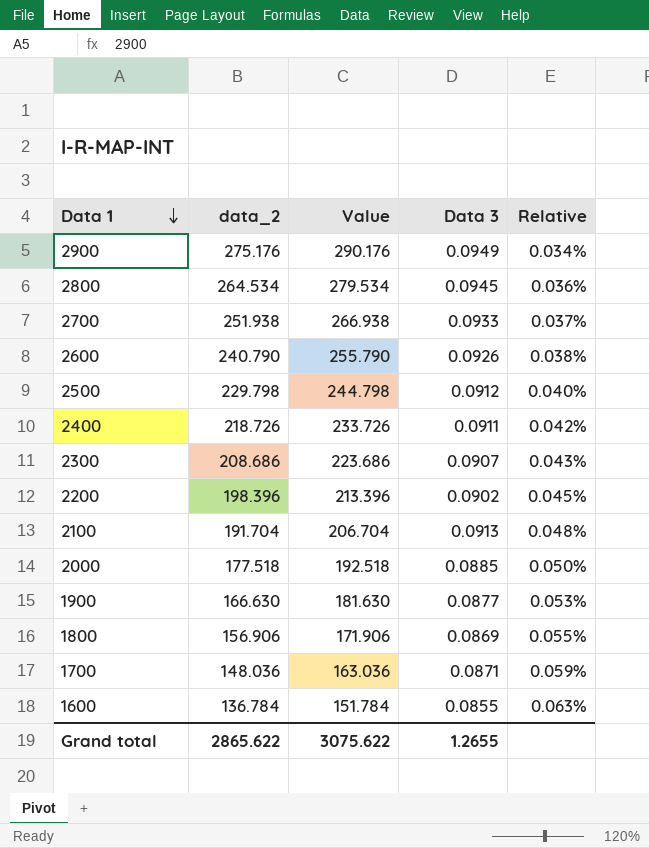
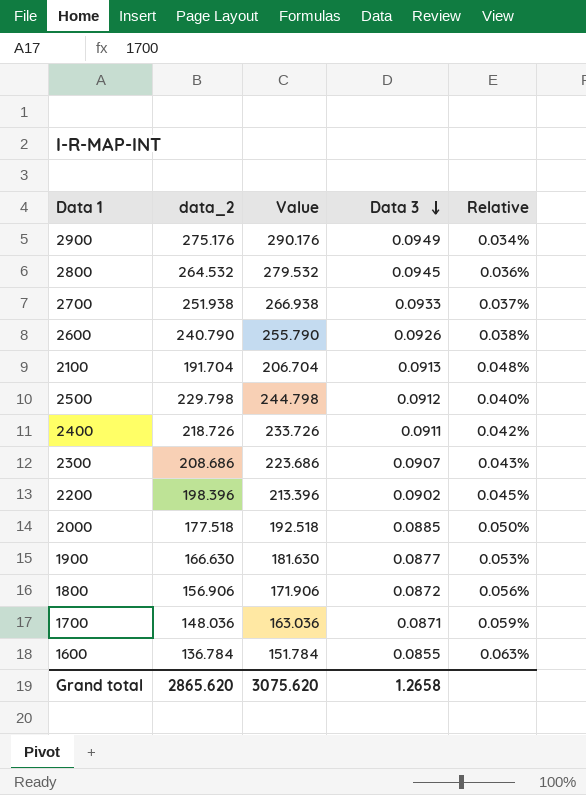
row order: Data 1 descending -> Data 3 descending
2800 | data_2: 264.534 -> 264.532
2800 | Value: 279.534 -> 279.532
1800 | Data 3: 0.0869 -> 0.0872
1800 | Relative: 0.055% -> 0.056%
Grand total | data_2: 2865.622 -> 2865.620
Grand total | Value: 3075.622 -> 3075.620
Grand total | Data 3: 1.2655 -> 1.2658

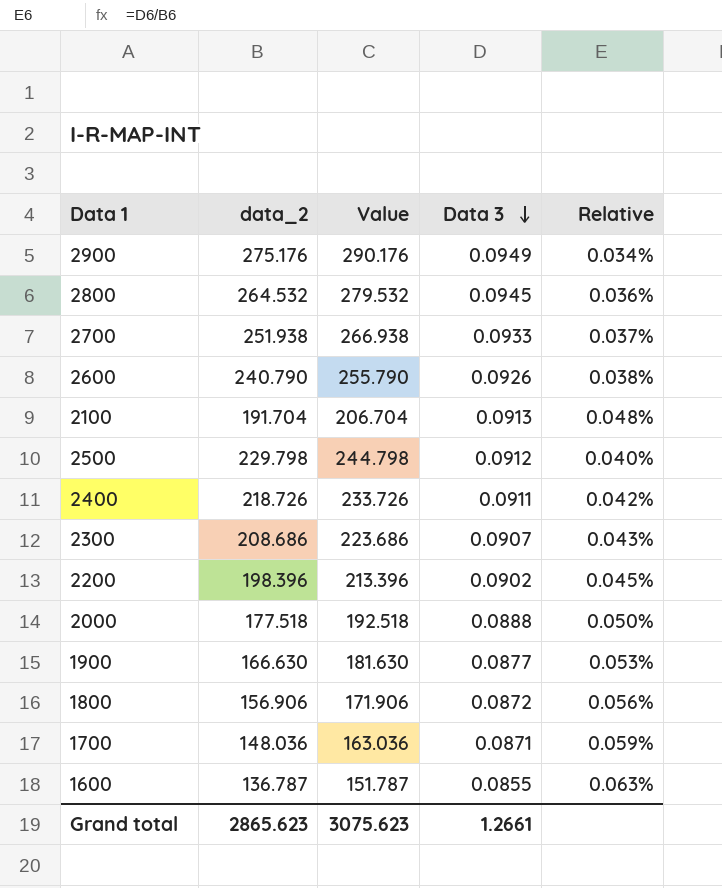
2000 | Data 3: 0.0885 -> 0.0888
1600 | data_2: 136.784 -> 136.787
1600 | Value: 151.784 -> 151.787
Grand total | data_2: 2865.620 -> 2865.623
Grand total | Value: 3075.620 -> 3075.623
Grand total | Data 3: 1.2658 -> 1.2661

